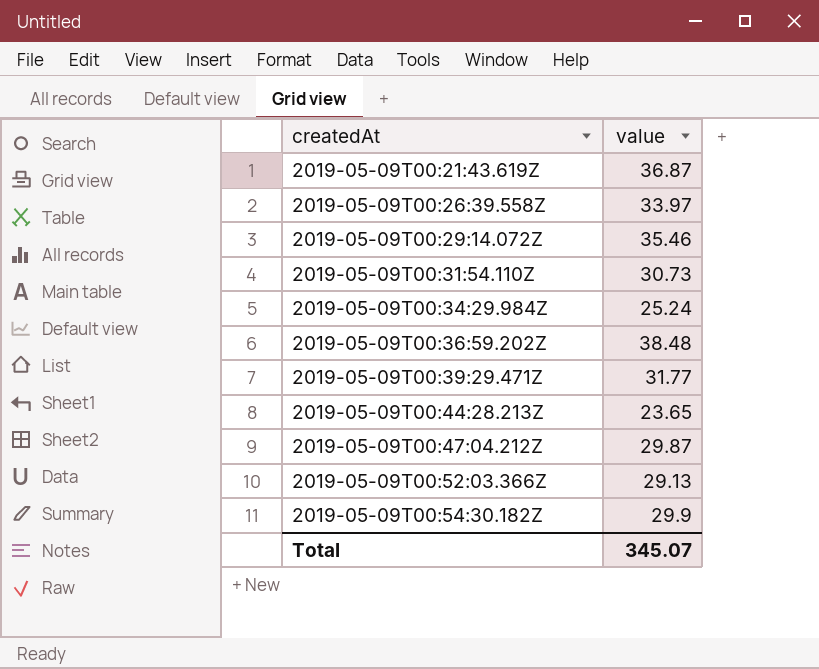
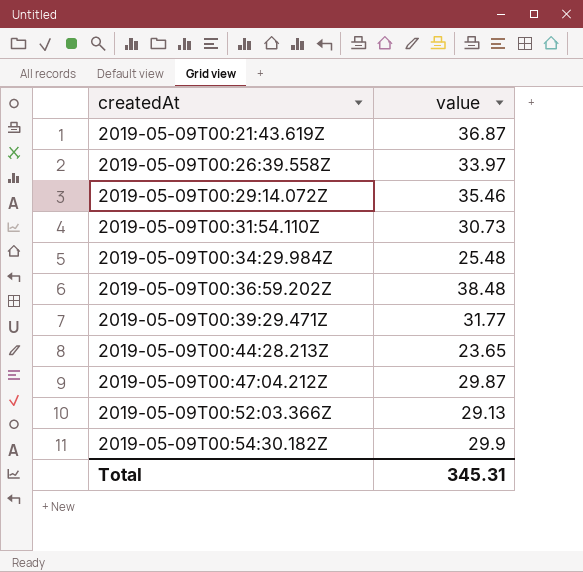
2019-05-09T00:34:29.984Z | value: 25.24 -> 25.48
Total | value: 345.07 -> 345.31

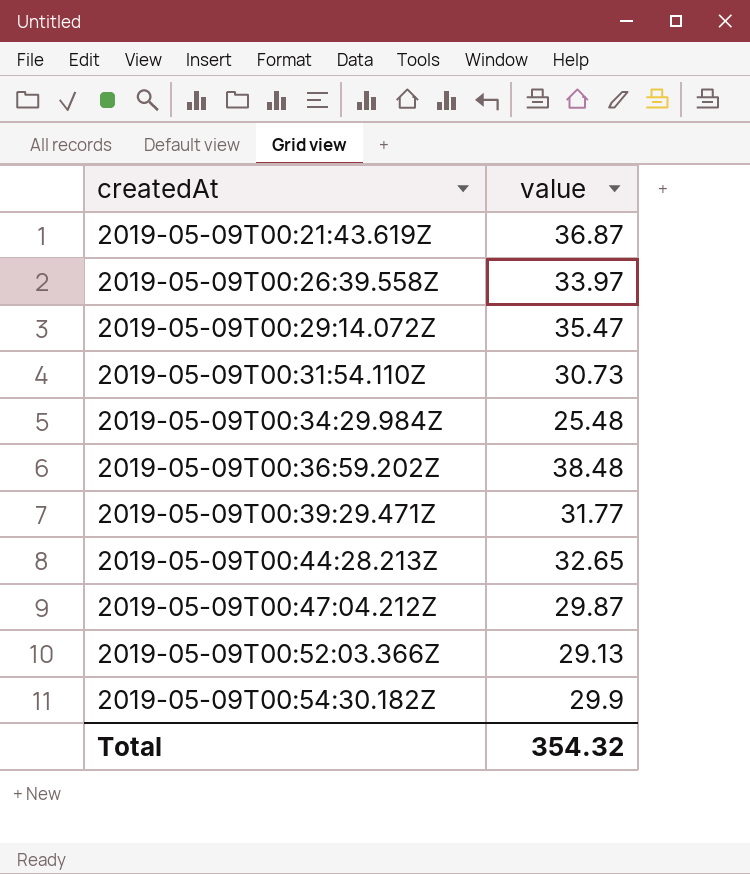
2019-05-09T00:29:14.072Z | value: 35.46 -> 35.47
2019-05-09T00:44:28.213Z | value: 23.65 -> 32.65
Total | value: 345.31 -> 354.32

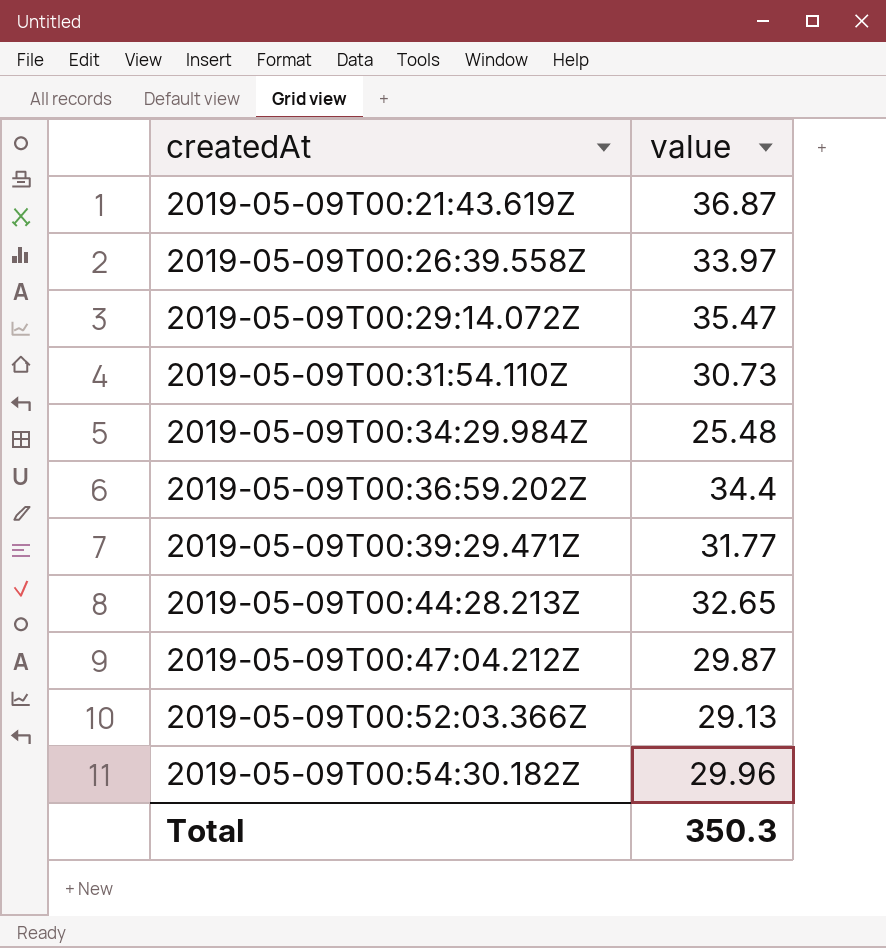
2019-05-09T00:36:59.202Z | value: 38.48 -> 34.4
2019-05-09T00:54:30.182Z | value: 29.9 -> 29.96
Total | value: 354.32 -> 350.3

